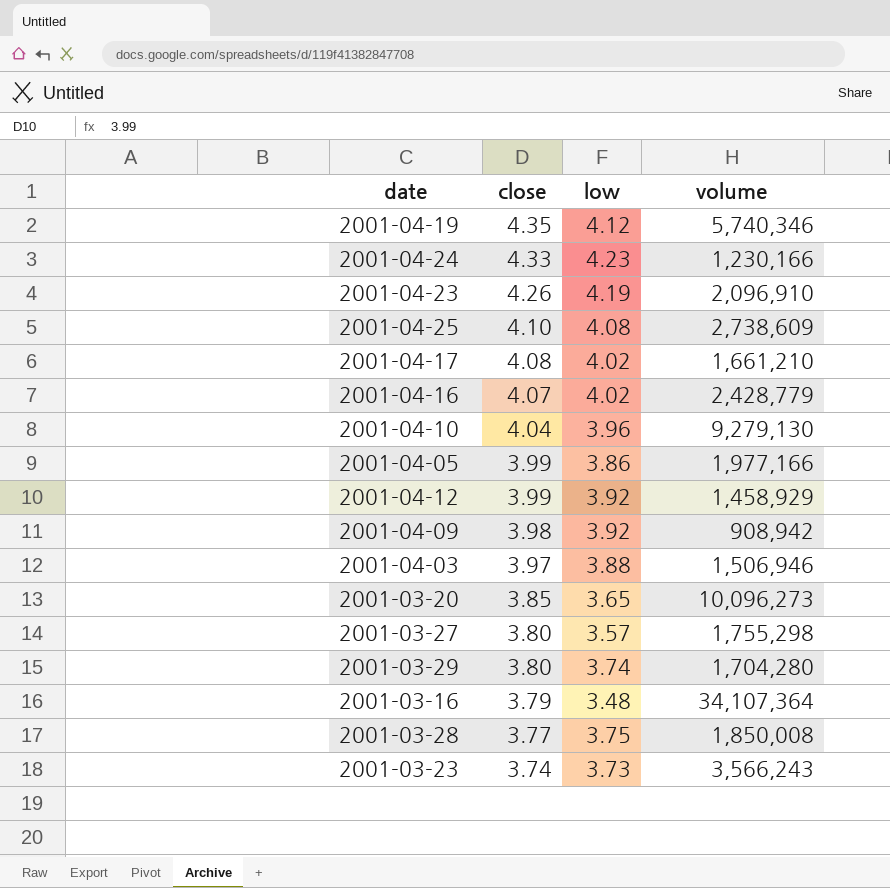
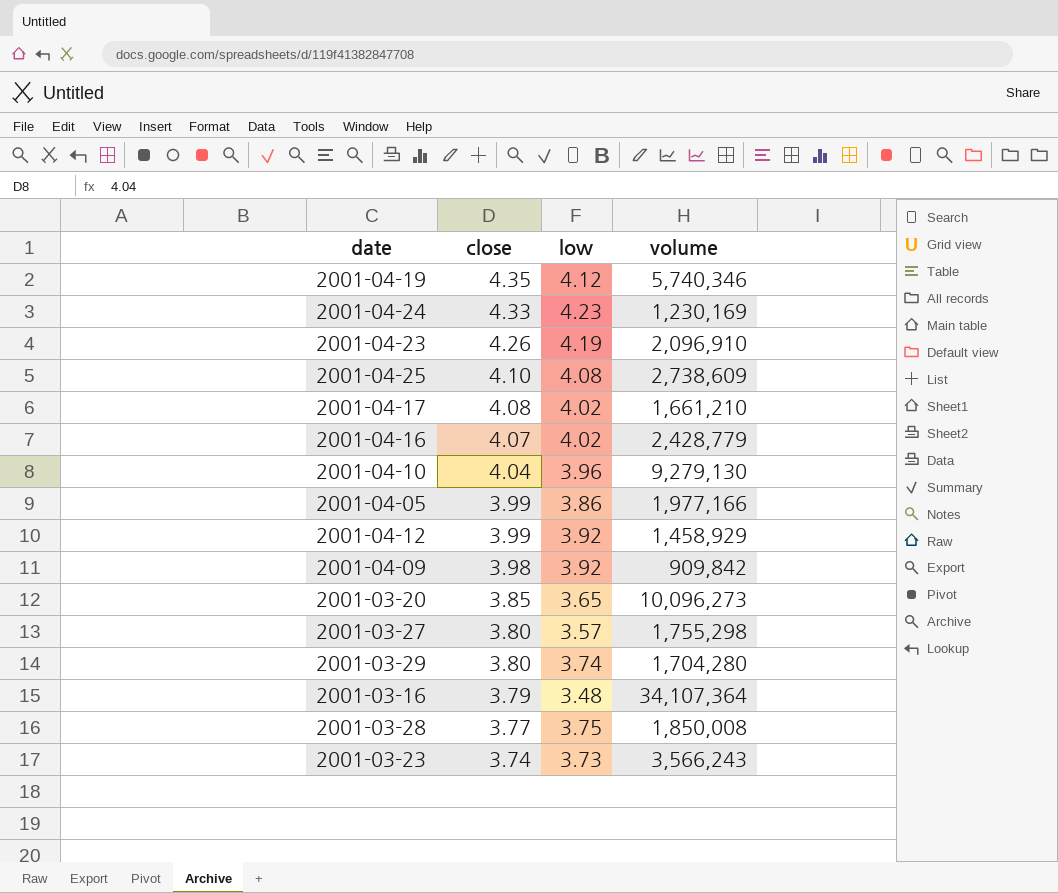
row 2001-04-03: 3.97 | 3.88 | 1,506,946 -> none
2001-04-24 | volume: 1,230,166 -> 1,230,169
2001-04-09 | volume: 908,942 -> 909,842

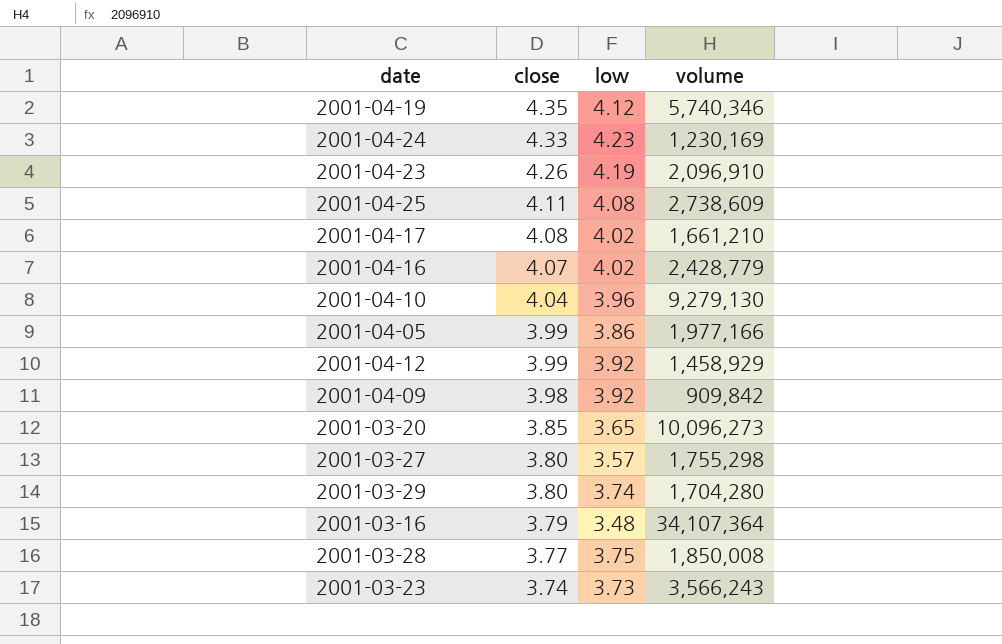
2001-04-25 | close: 4.10 -> 4.11

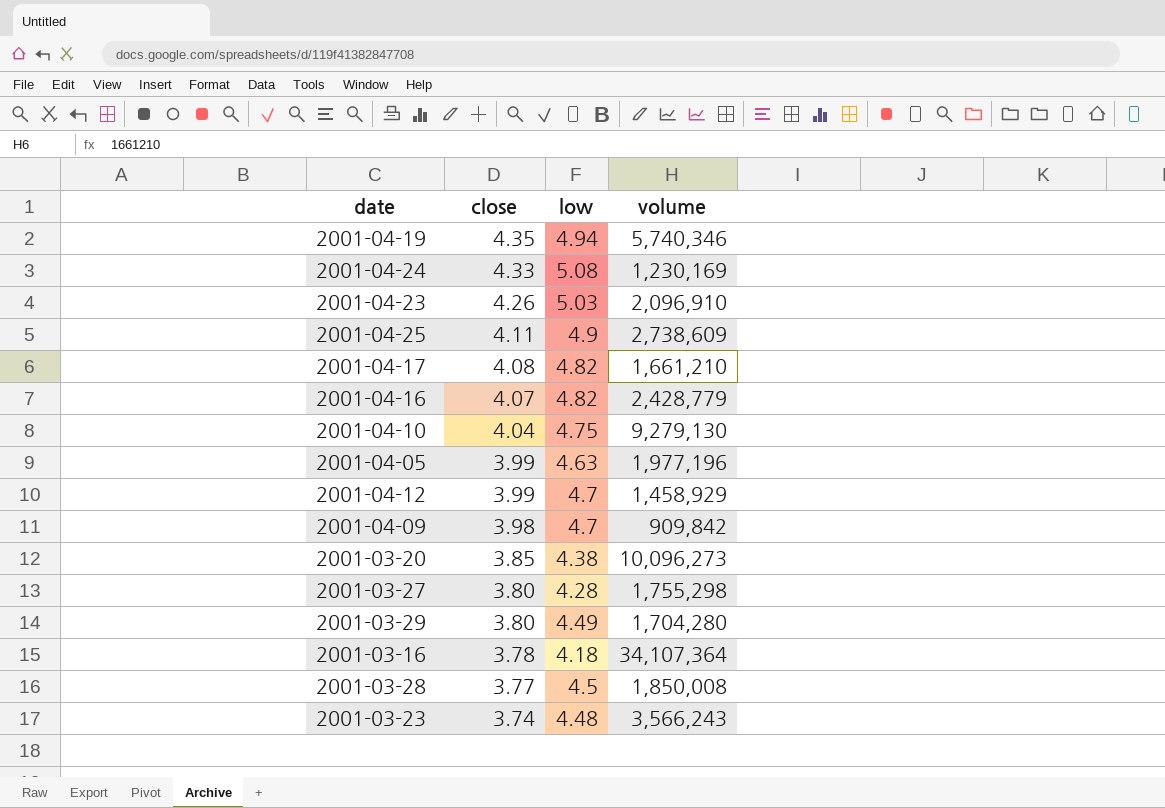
2001-04-19 | low: 4.12 -> 4.94
2001-04-24 | low: 4.23 -> 5.08
2001-04-23 | low: 4.19 -> 5.03
2001-04-25 | low: 4.08 -> 4.9
2001-04-17 | low: 4.02 -> 4.82
2001-04-16 | low: 4.02 -> 4.82
2001-04-10 | low: 3.96 -> 4.75
2001-04-05 | low: 3.86 -> 4.63
2001-04-05 | volume: 1,977,166 -> 1,977,196
2001-04-12 | low: 3.92 -> 4.7
2001-04-09 | low: 3.92 -> 4.7
2001-03-20 | low: 3.65 -> 4.38
2001-03-27 | low: 3.57 -> 4.28
2001-03-29 | low: 3.74 -> 4.49
2001-03-16 | close: 3.79 -> 3.78
2001-03-16 | low: 3.48 -> 4.18
2001-03-28 | low: 3.75 -> 4.5
2001-03-23 | low: 3.73 -> 4.48

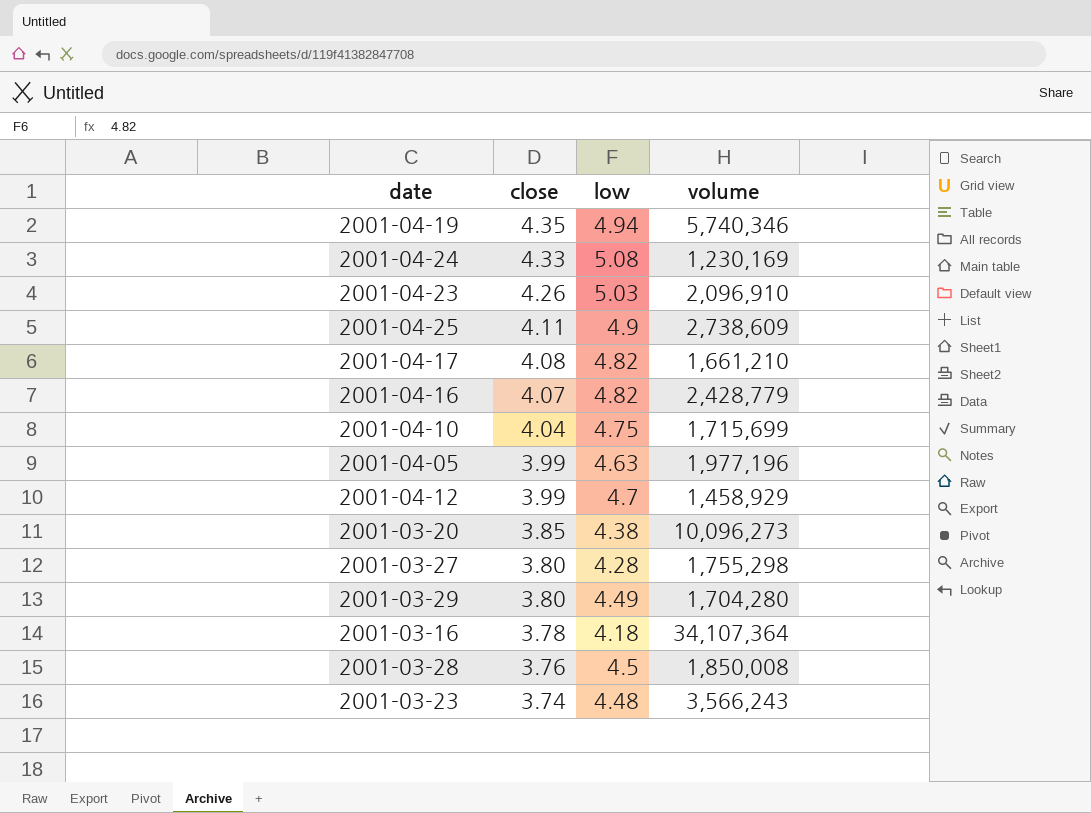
row 2001-04-09: 3.98 | 4.7 | 909,842 -> none
2001-04-10 | volume: 9,279,130 -> 1,715,699
2001-03-28 | close: 3.77 -> 3.76

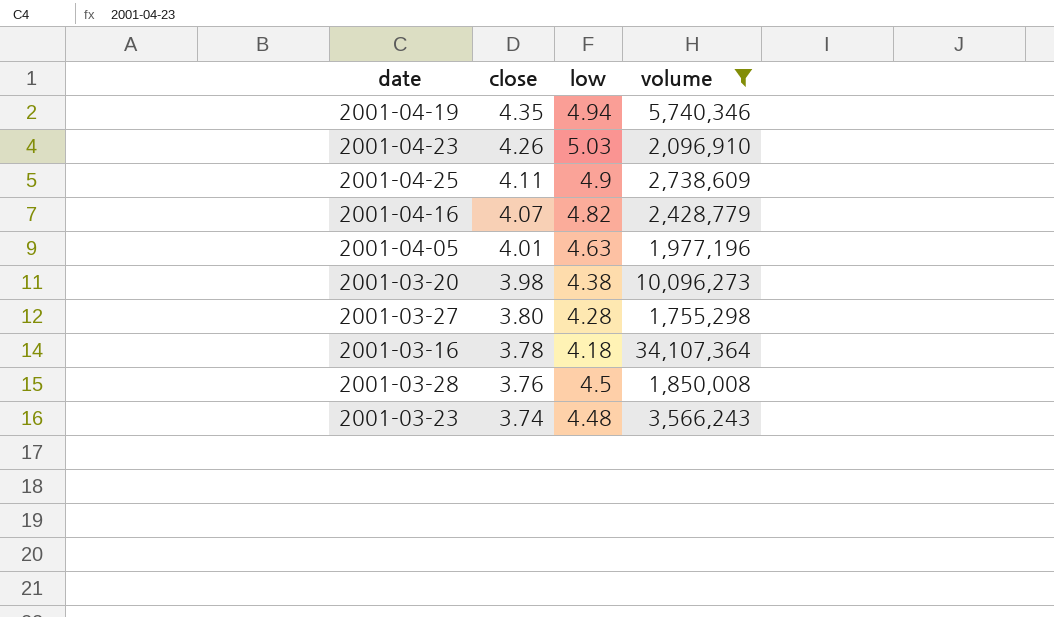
filter: none -> volume >= 1,755,298
2001-04-05 | close: 3.99 -> 4.01
2001-03-20 | close: 3.85 -> 3.98

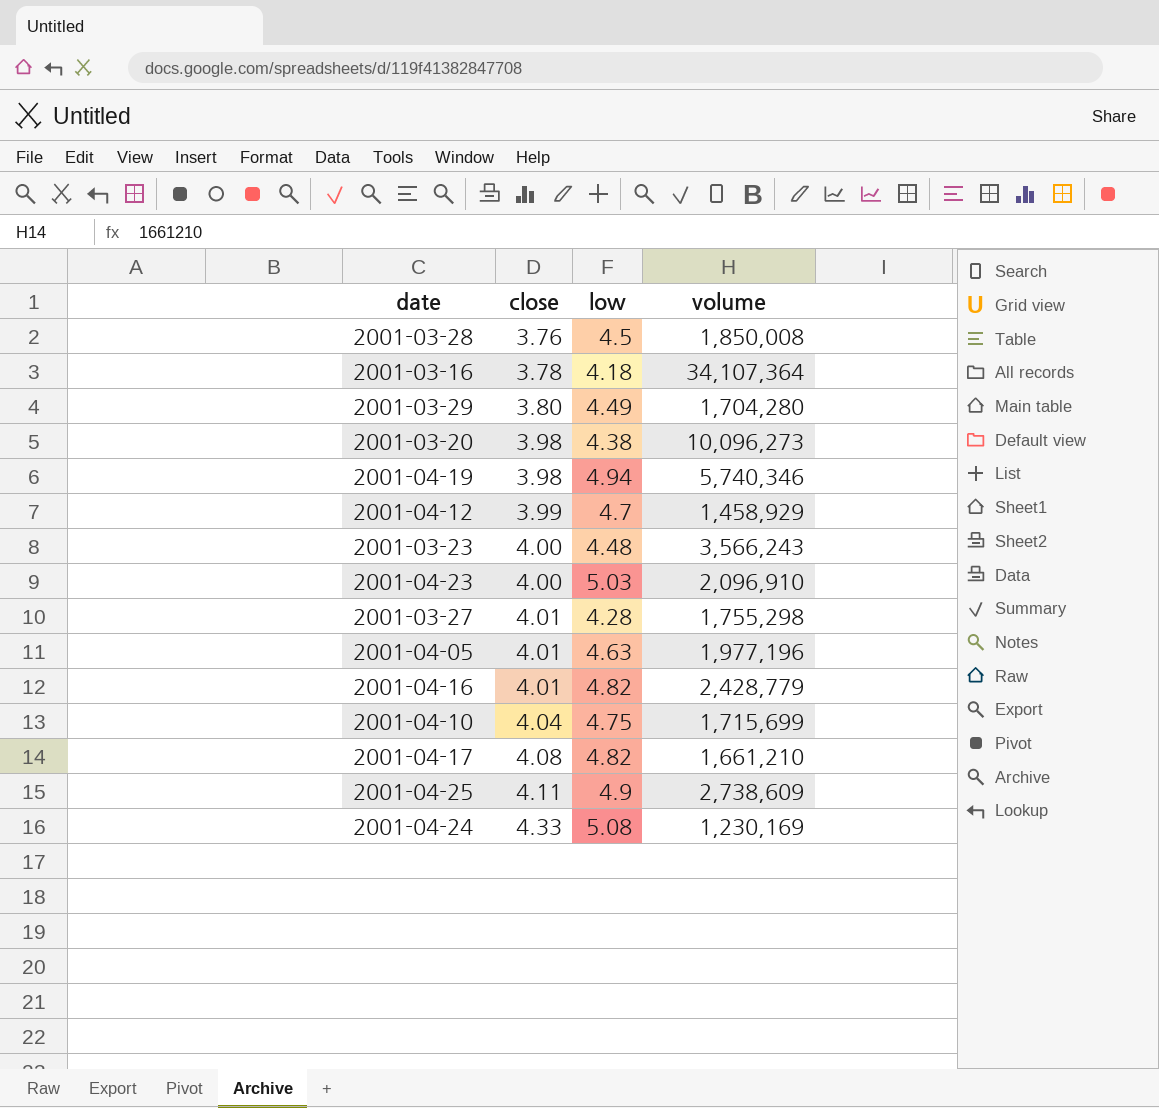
filter: volume >= 1,755,298 -> none
row order: close descending -> close ascending
2001-04-19 | close: 4.35 -> 3.98
2001-03-23 | close: 3.74 -> 4.00
2001-04-23 | close: 4.26 -> 4.00
2001-03-27 | close: 3.80 -> 4.01
2001-04-16 | close: 4.07 -> 4.01

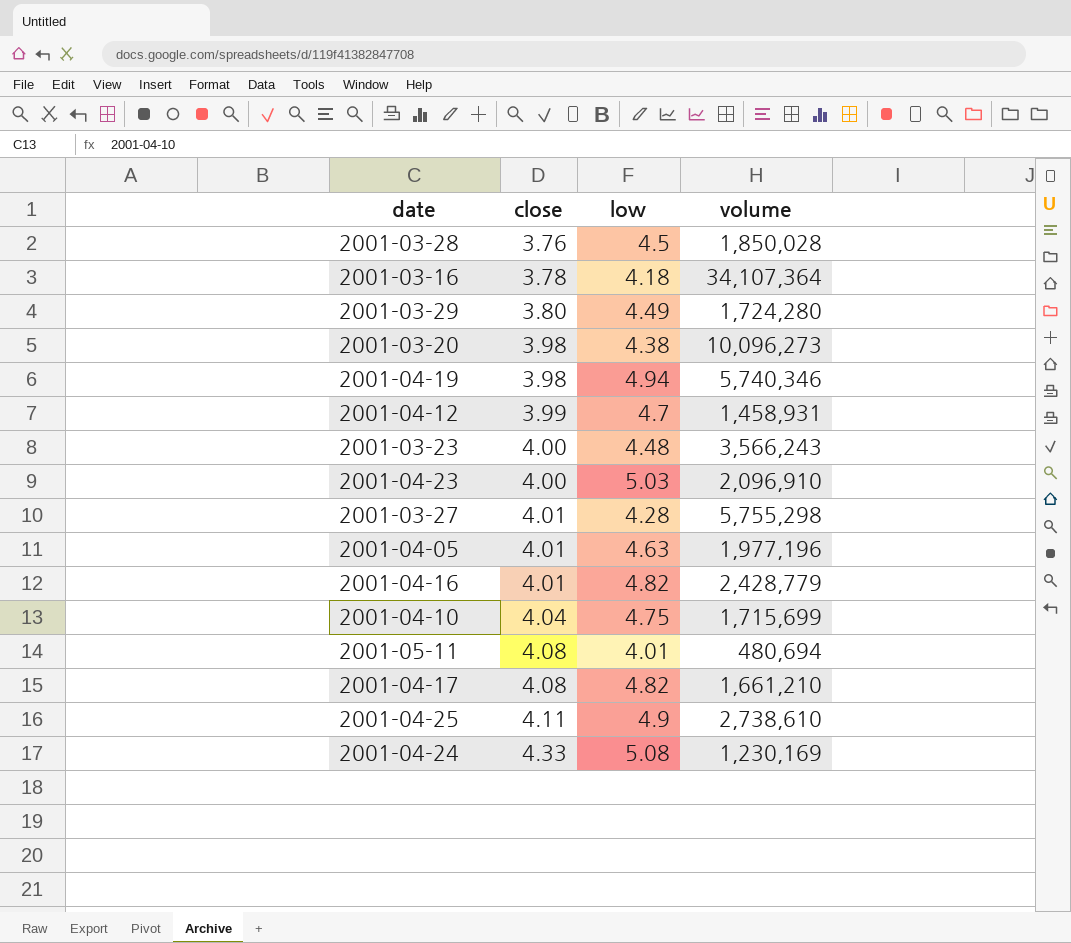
2001-03-28 | volume: 1,850,008 -> 1,850,028
2001-03-29 | volume: 1,704,280 -> 1,724,280
2001-04-12 | volume: 1,458,929 -> 1,458,931
2001-03-27 | volume: 1,755,298 -> 5,755,298
row 2001-05-11: none -> 4.08 | 4.01 | 480,694
2001-04-25 | volume: 2,738,609 -> 2,738,610

